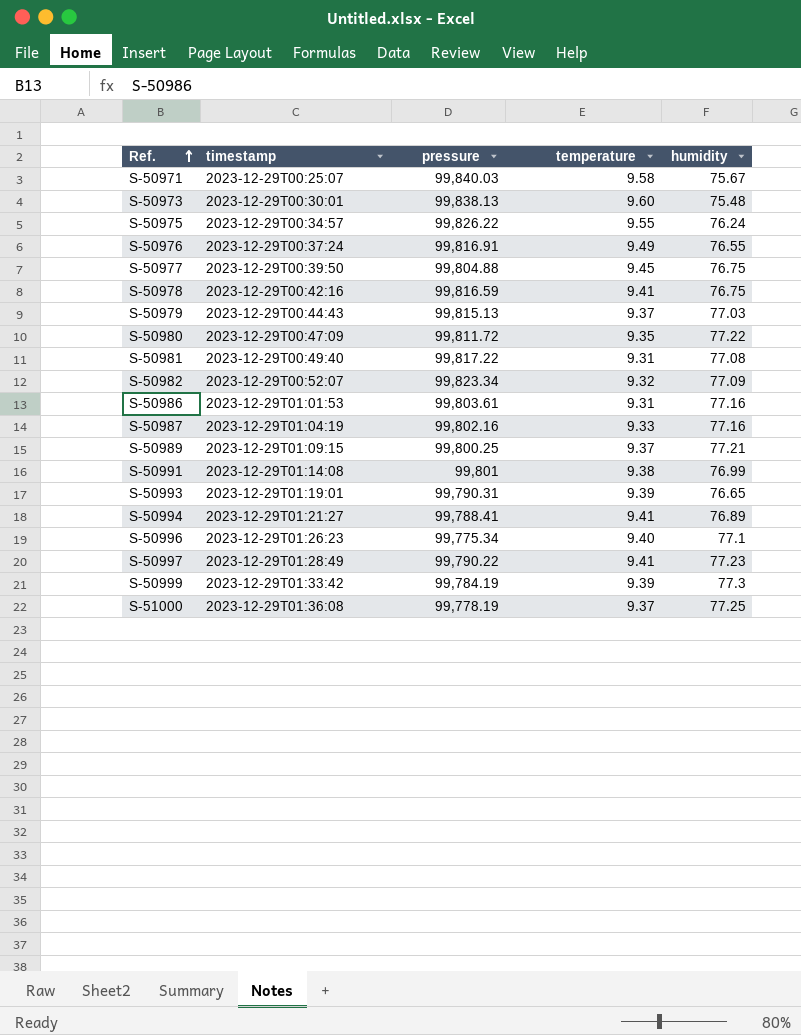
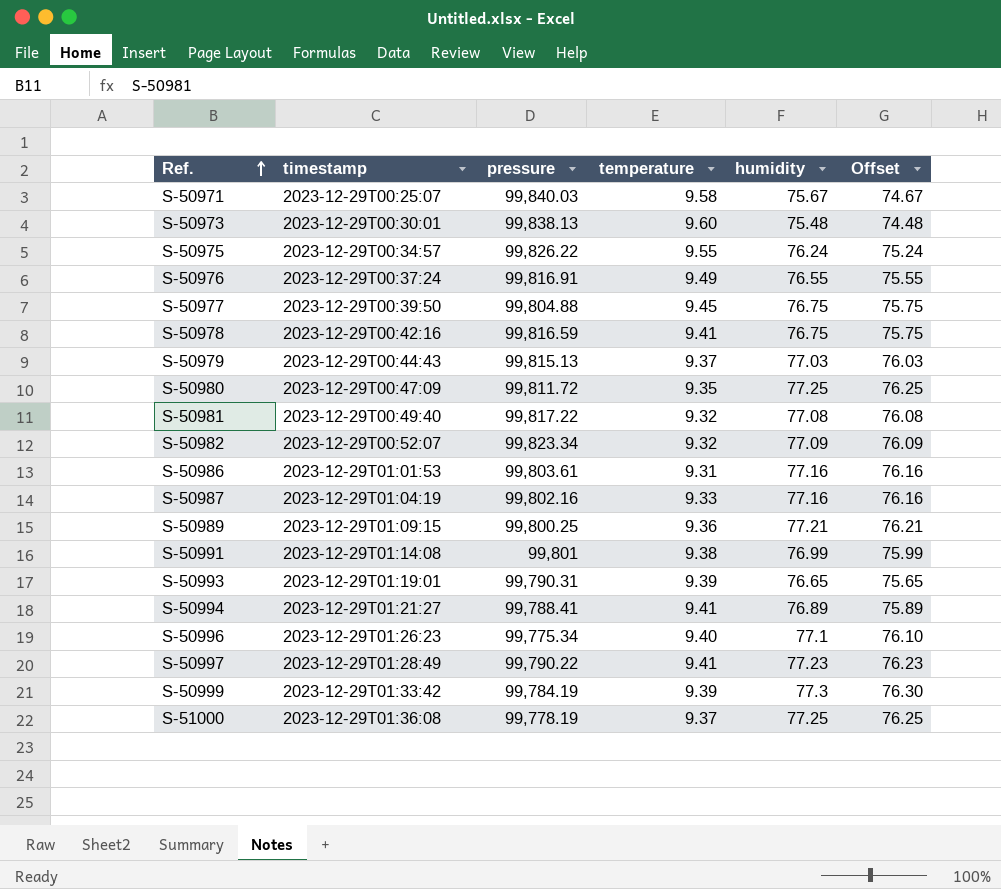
column Offset | formula: none -> [humidity] - 1
S-50980 | humidity: 77.22 -> 77.25
S-50981 | temperature: 9.31 -> 9.32
S-50989 | temperature: 9.37 -> 9.36

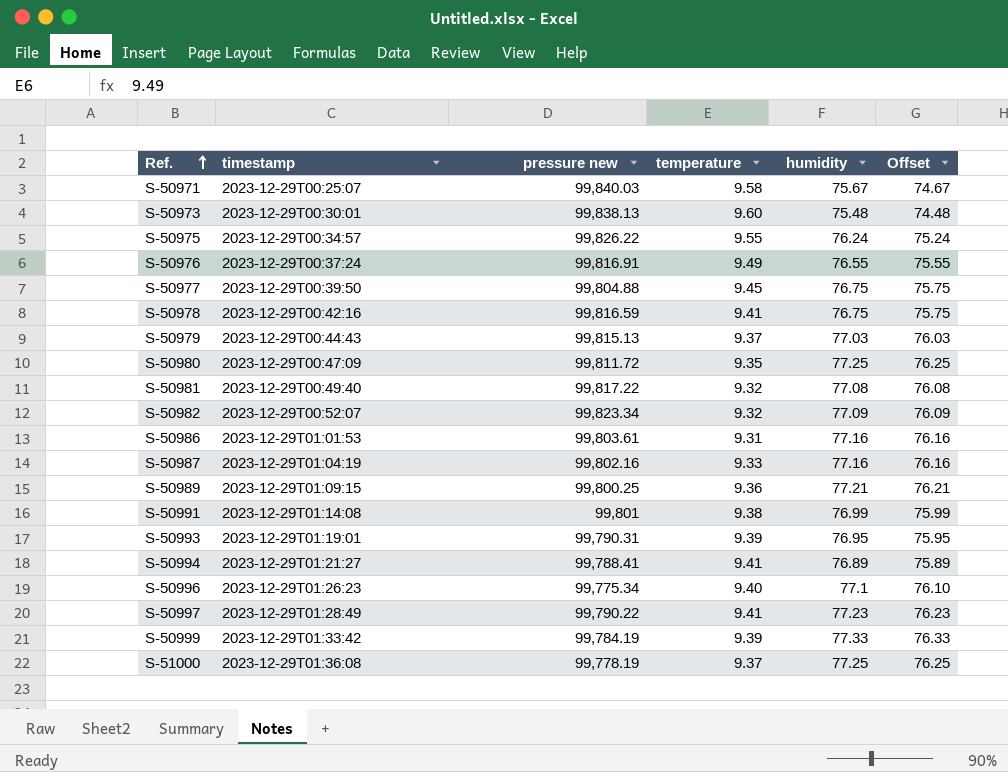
column name: pressure -> pressure new
S-50993 | humidity: 76.65 -> 76.95
S-50993 | Offset: 75.65 -> 75.95
S-50999 | humidity: 77.3 -> 77.33
S-50999 | Offset: 76.30 -> 76.33

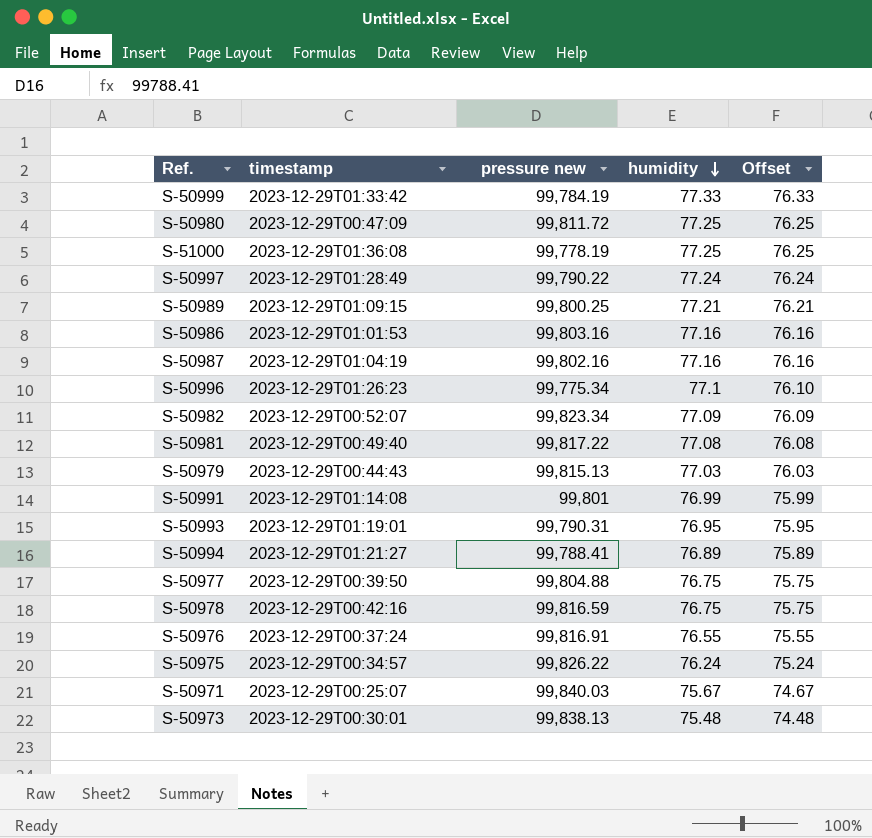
row order: Ref. ascending -> humidity descending
column temperature | position: 4 -> none
S-50997 | humidity: 77.23 -> 77.24
S-50997 | Offset: 76.23 -> 76.24
S-50986 | pressure new: 99,803.61 -> 99,803.16

